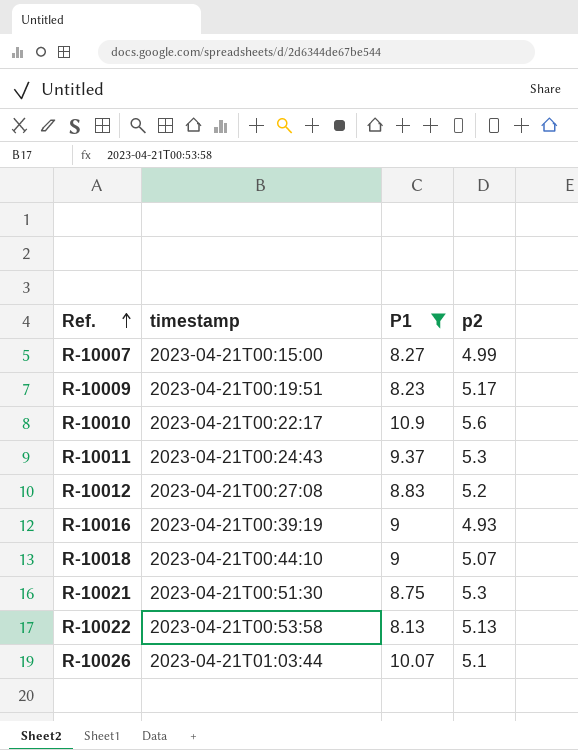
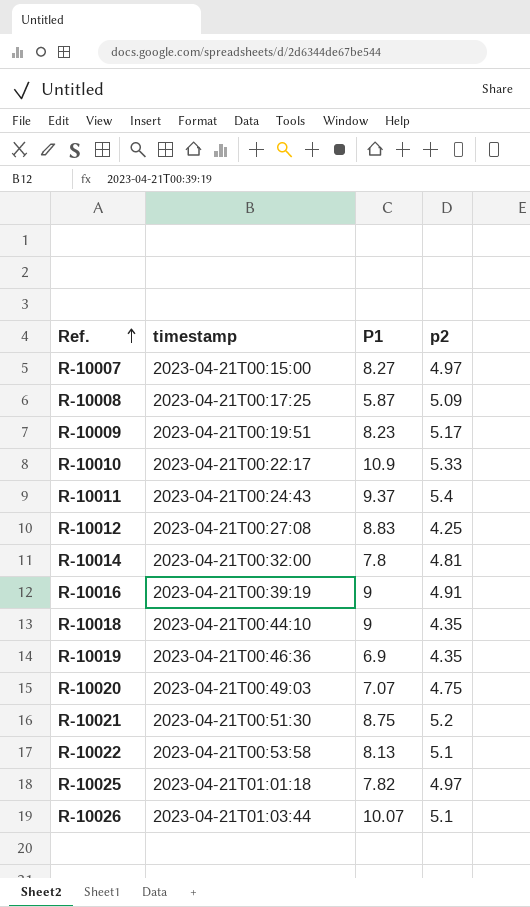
filter: P1 >= 8.13 -> none
R-10007 | p2: 4.99 -> 4.97
R-10010 | p2: 5.6 -> 5.33
R-10011 | p2: 5.3 -> 5.4
R-10012 | p2: 5.2 -> 4.25
R-10016 | p2: 4.93 -> 4.91
R-10018 | p2: 5.07 -> 4.35
R-10021 | p2: 5.3 -> 5.2
R-10022 | p2: 5.13 -> 5.1

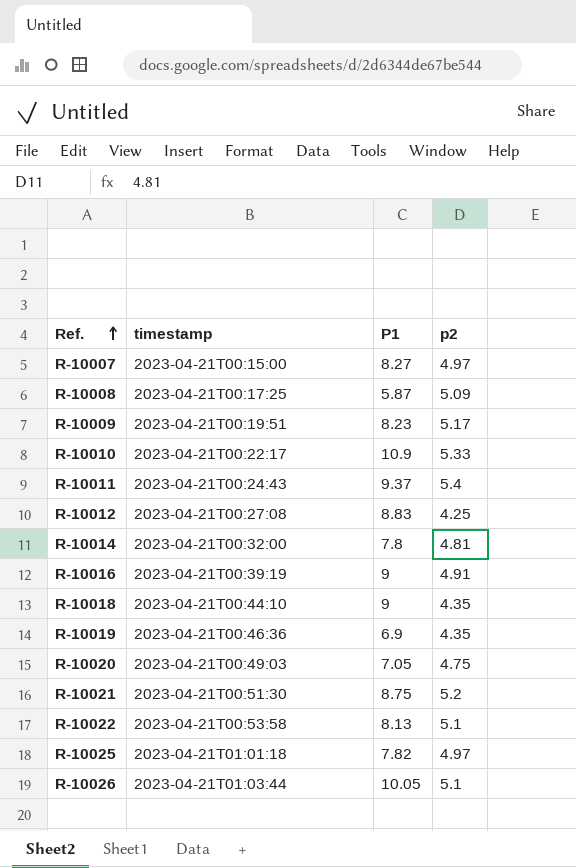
R-10020 | P1: 7.07 -> 7.05
R-10026 | P1: 10.07 -> 10.05

